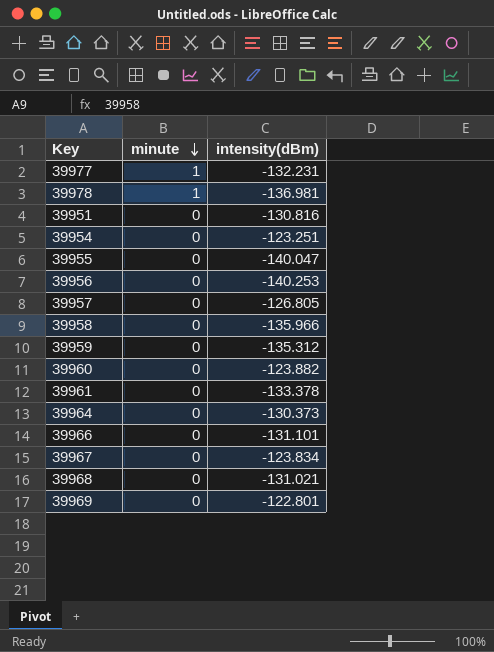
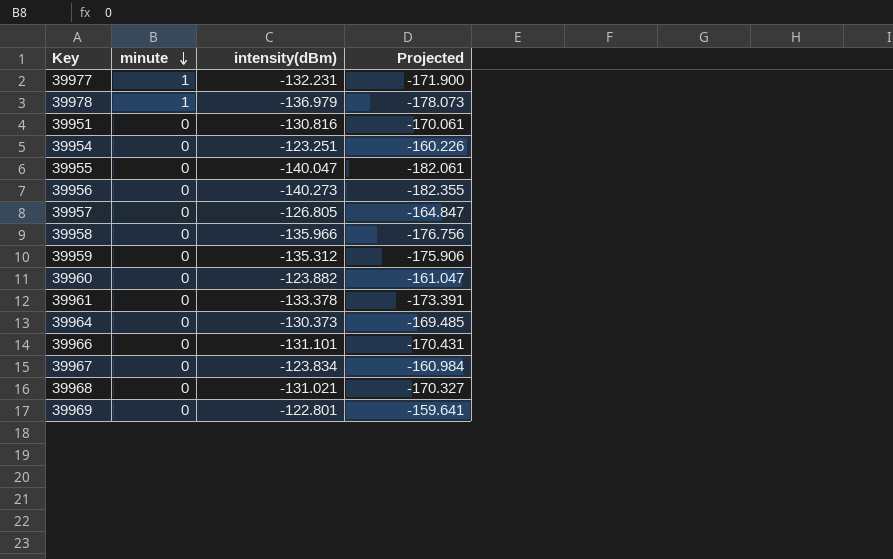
column Projected | formula: none -> [intensity(dBm)] * 1.3
39978 | intensity(dBm): -136.981 -> -136.979
39956 | intensity(dBm): -140.253 -> -140.273

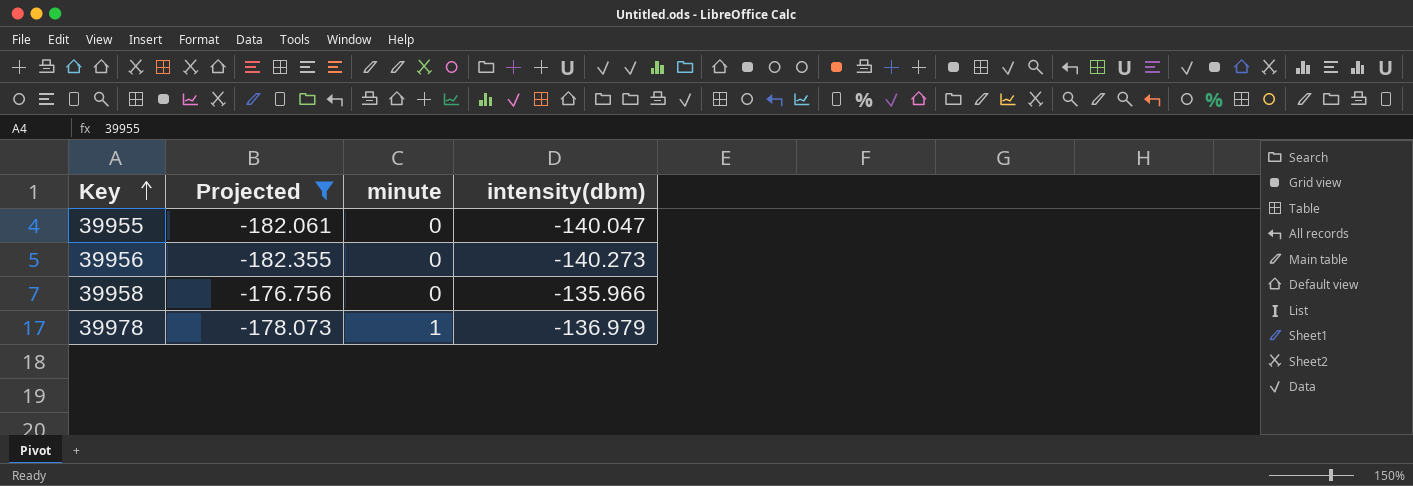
filter: none -> Projected <= -176.756
row order: minute descending -> Key ascending
column Projected | position: 4 -> 2
column name: intensity(dBm) -> intensity(dbm)

